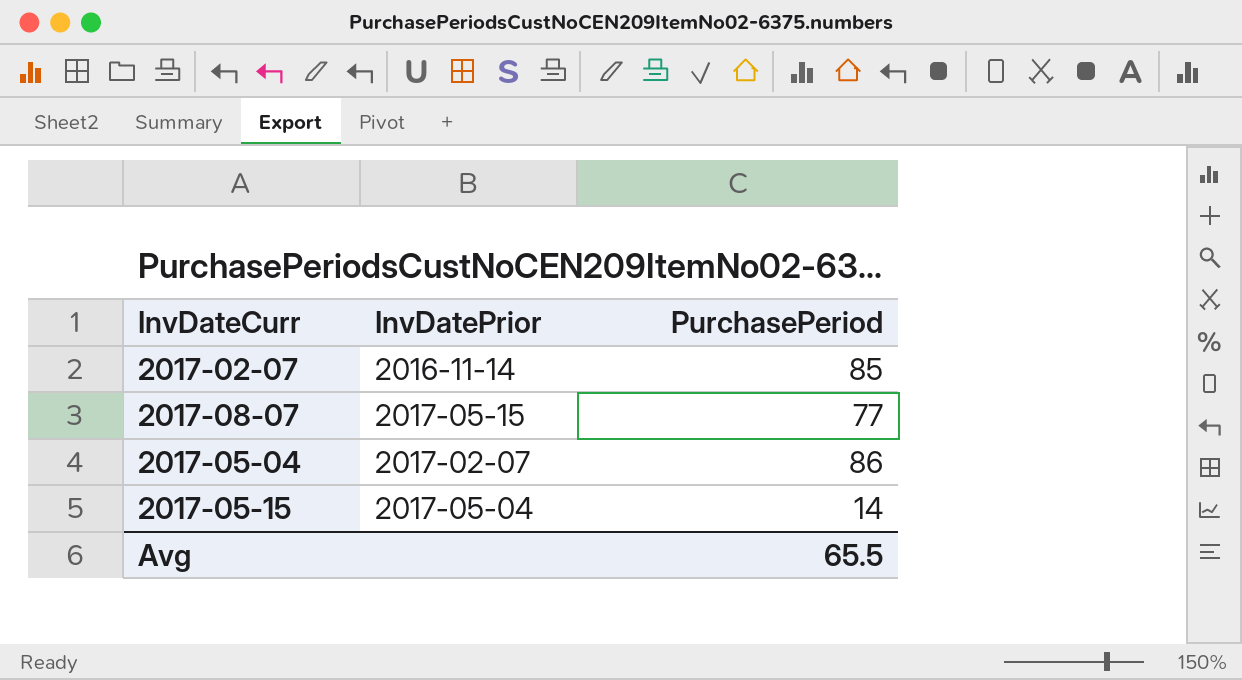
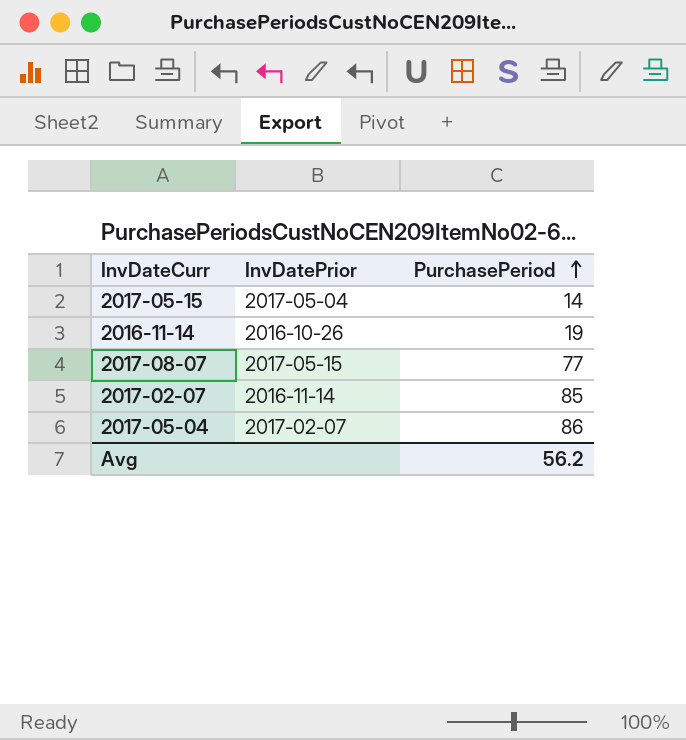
row order: none -> PurchasePeriod ascending
row 2016-11-14: none -> 2016-10-26 | 19
Avg | PurchasePeriod: 65.5 -> 56.2

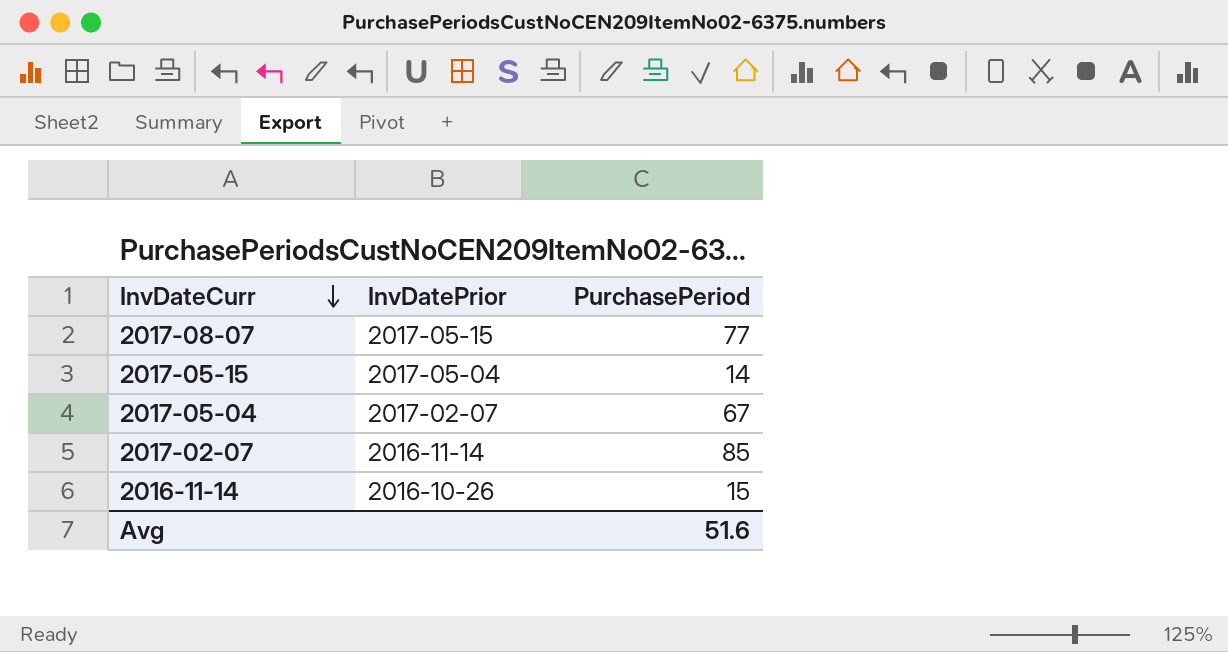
row order: PurchasePeriod ascending -> InvDateCurr descending
2017-05-04 | PurchasePeriod: 86 -> 67
2016-11-14 | PurchasePeriod: 19 -> 15
Avg | PurchasePeriod: 56.2 -> 51.6

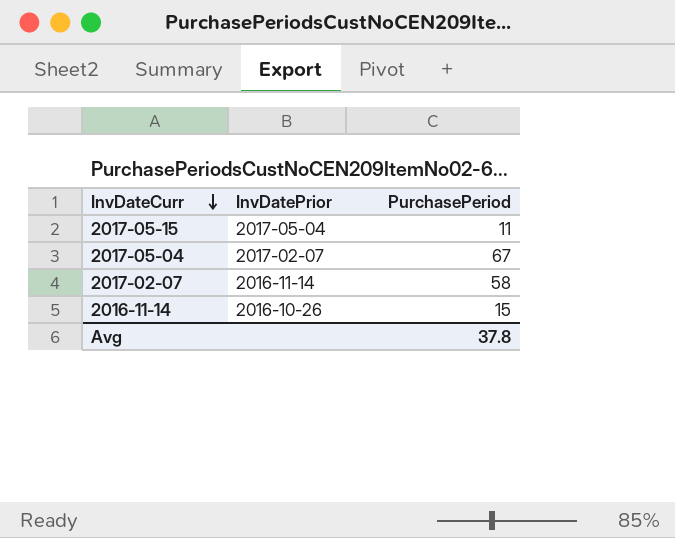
row 2017-08-07: 2017-05-15 | 77 -> none
2017-05-15 | PurchasePeriod: 14 -> 11
2017-02-07 | PurchasePeriod: 85 -> 58
Avg | PurchasePeriod: 51.6 -> 37.8

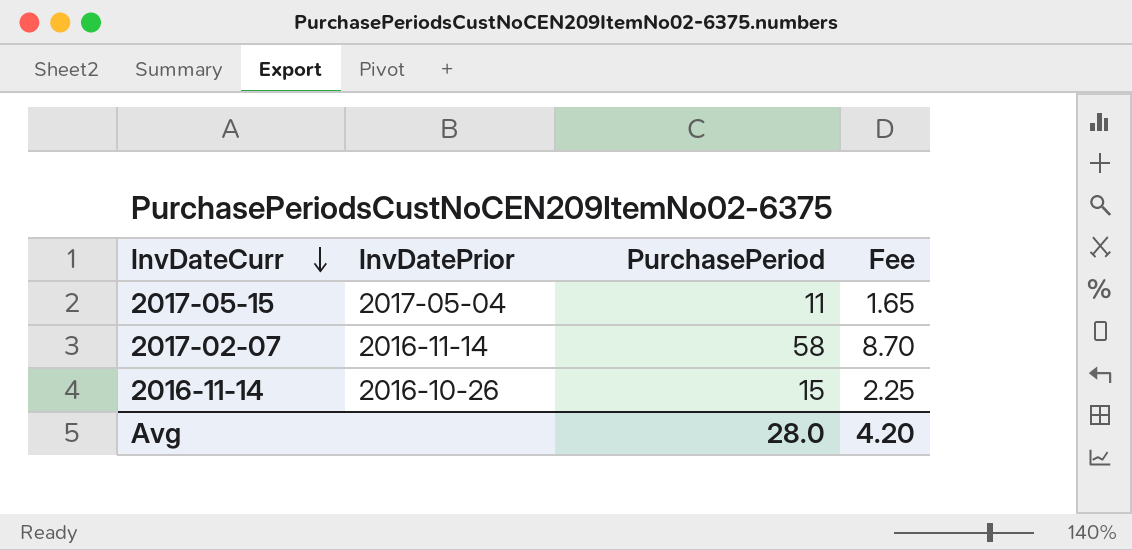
column Fee | formula: none -> [PurchasePeriod] * 0.15
row 2017-05-04: 2017-02-07 | 67 -> none
Avg | PurchasePeriod: 37.8 -> 28.0

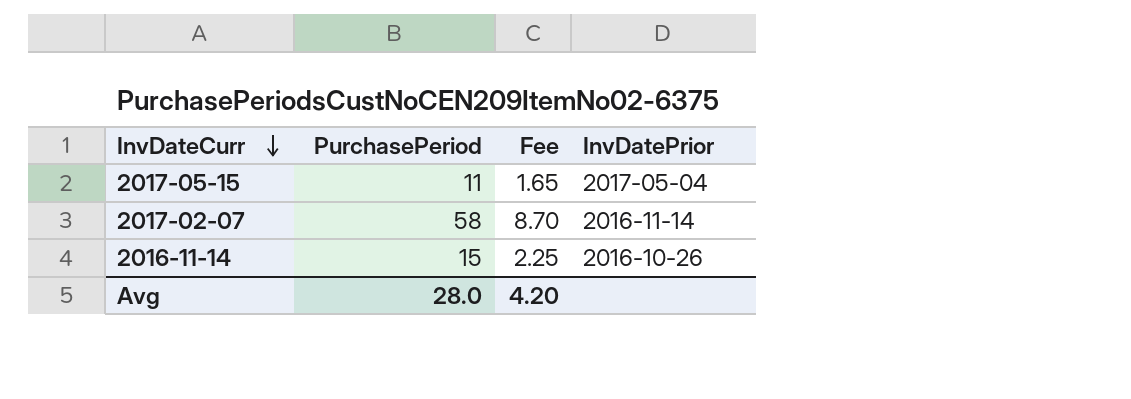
column InvDatePrior | position: 2 -> 4

